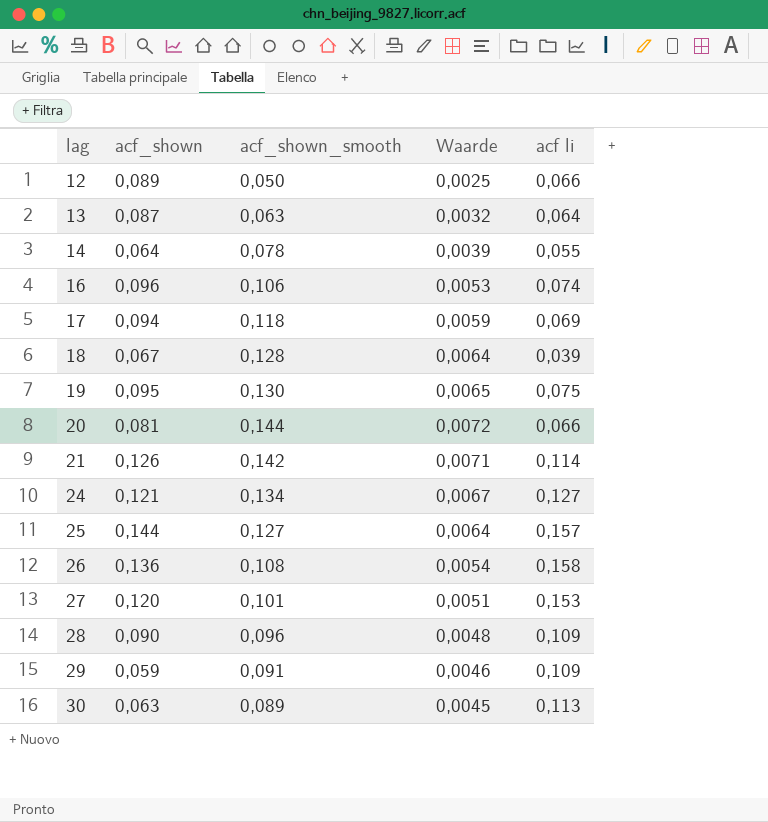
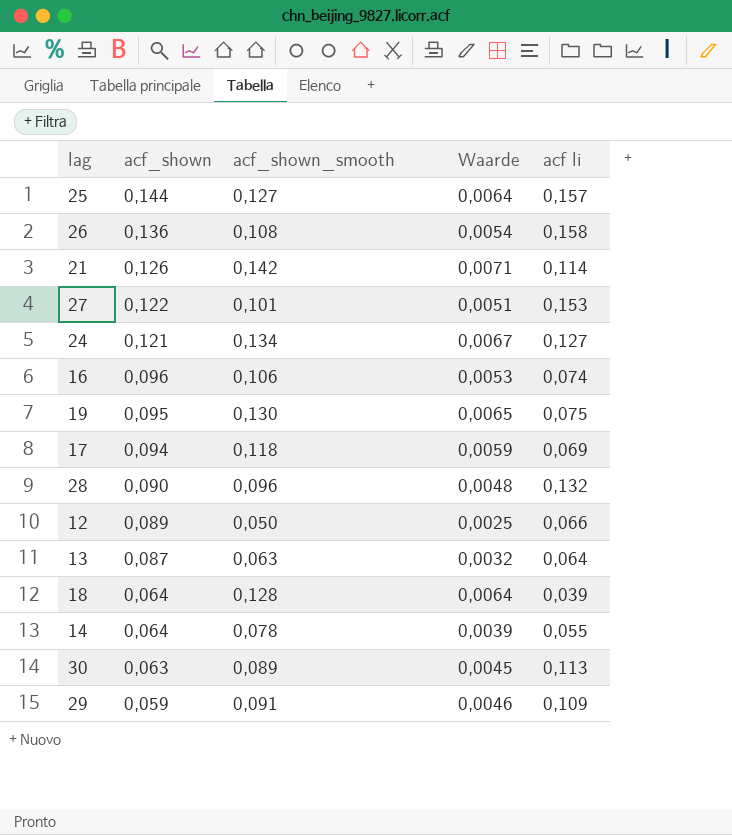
row order: lag ascending -> acf_shown descending
row 20: 0,081 | 0,144 | 0,0072 | 0,066 -> none
27 | acf_shown: 0,120 -> 0,122
28 | acf li: 0,109 -> 0,132
18 | acf_shown: 0,067 -> 0,064

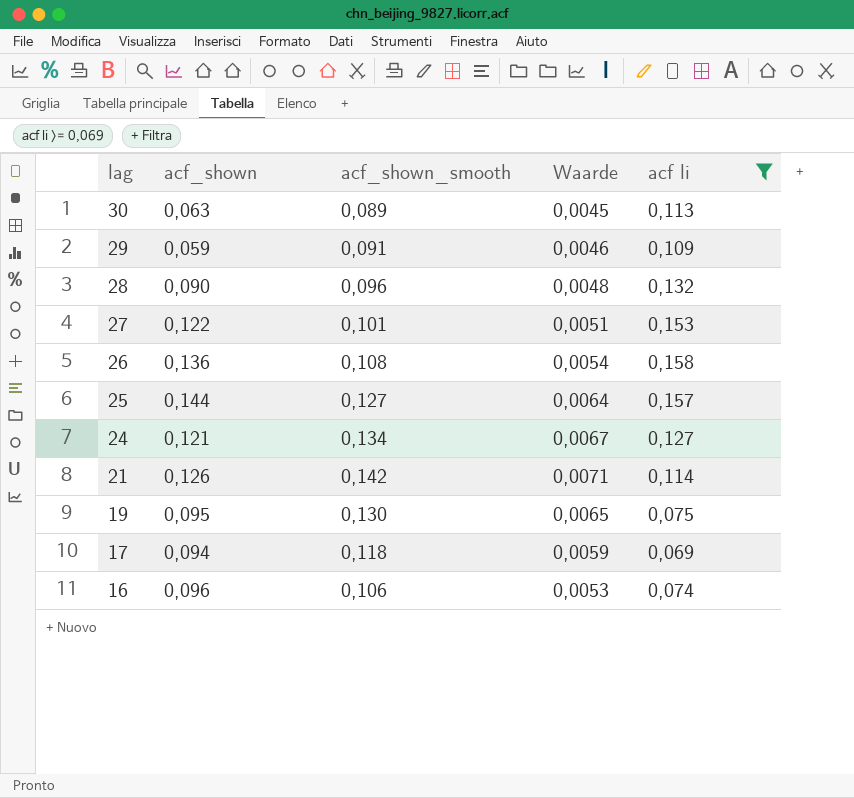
filter: none -> acf li >= 0,069
row order: acf_shown descending -> lag descending

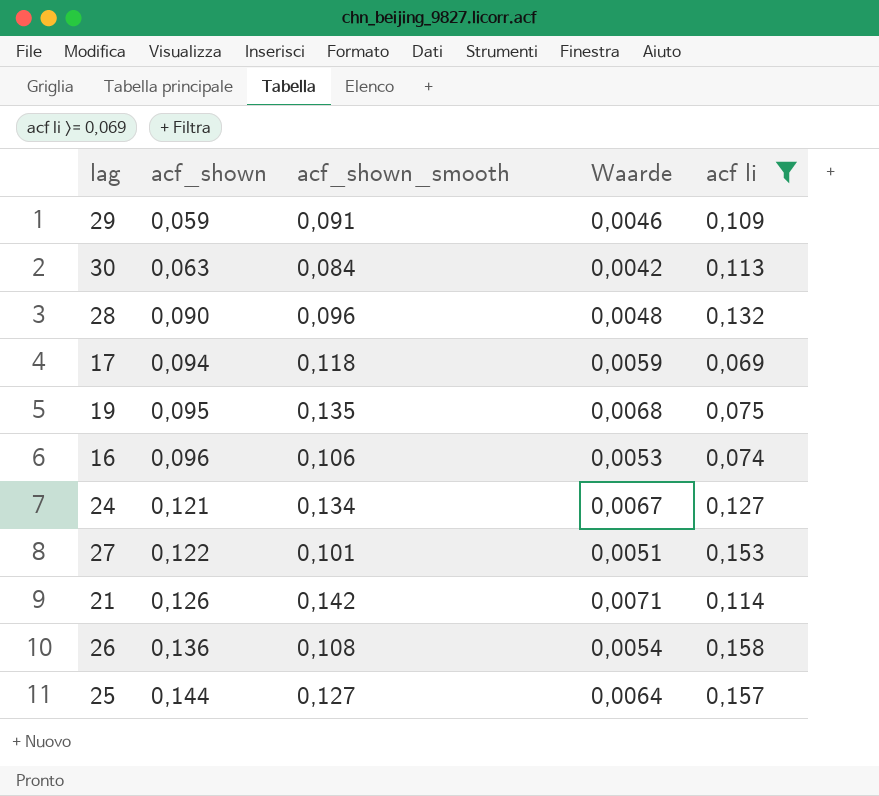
row order: lag descending -> acf_shown ascending
30 | acf_shown_smooth: 0,089 -> 0,084
30 | Waarde: 0,0045 -> 0,0042
19 | acf_shown_smooth: 0,130 -> 0,135
19 | Waarde: 0,0065 -> 0,0068

